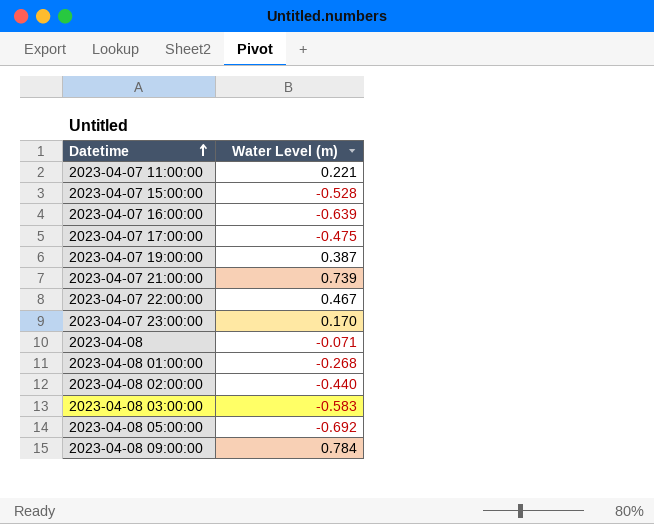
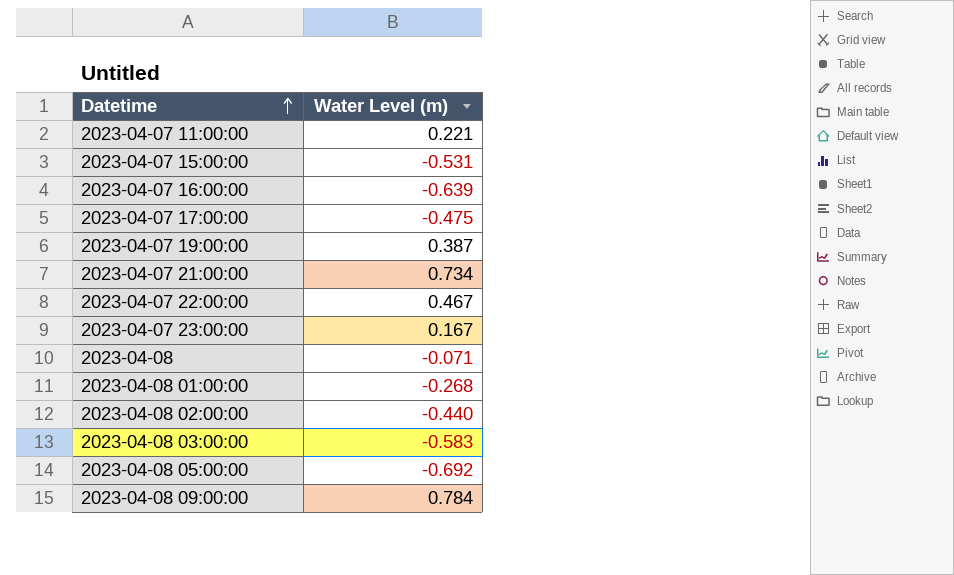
2023-04-07 15:00:00 | Water Level (m): -0.528 -> -0.531
2023-04-07 21:00:00 | Water Level (m): 0.739 -> 0.734
2023-04-07 23:00:00 | Water Level (m): 0.170 -> 0.167

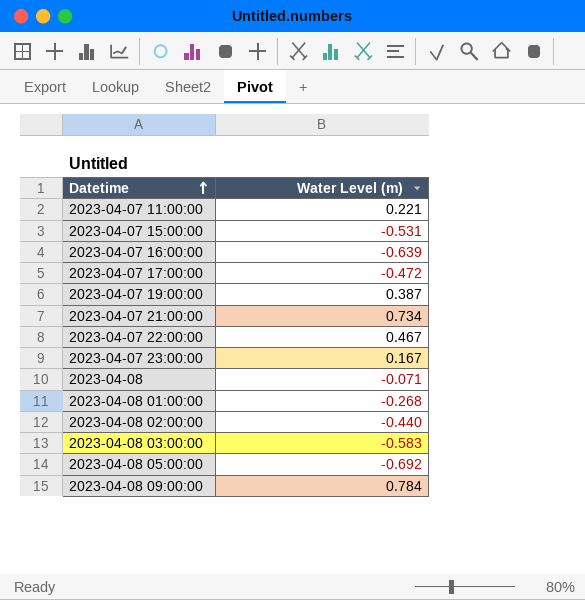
2023-04-07 17:00:00 | Water Level (m): -0.475 -> -0.472

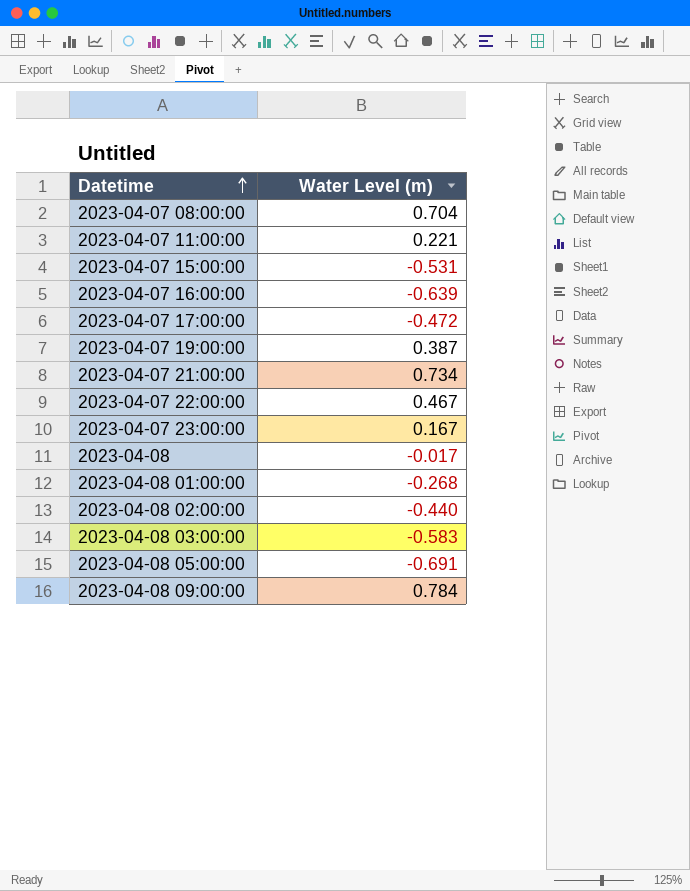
row 2023-04-07 08:00:00: none -> 0.704
2023-04-08 | Water Level (m): -0.071 -> -0.017
2023-04-08 05:00:00 | Water Level (m): -0.692 -> -0.691

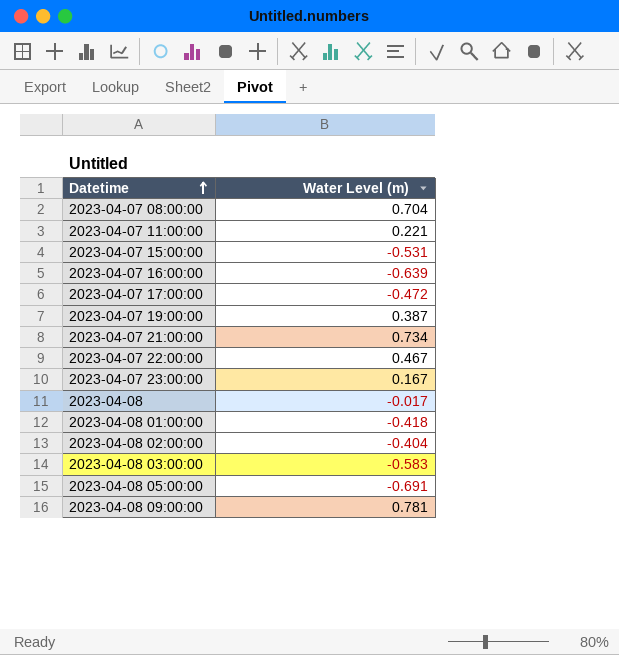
2023-04-08 01:00:00 | Water Level (m): -0.268 -> -0.418
2023-04-08 02:00:00 | Water Level (m): -0.440 -> -0.404
2023-04-08 09:00:00 | Water Level (m): 0.784 -> 0.781

